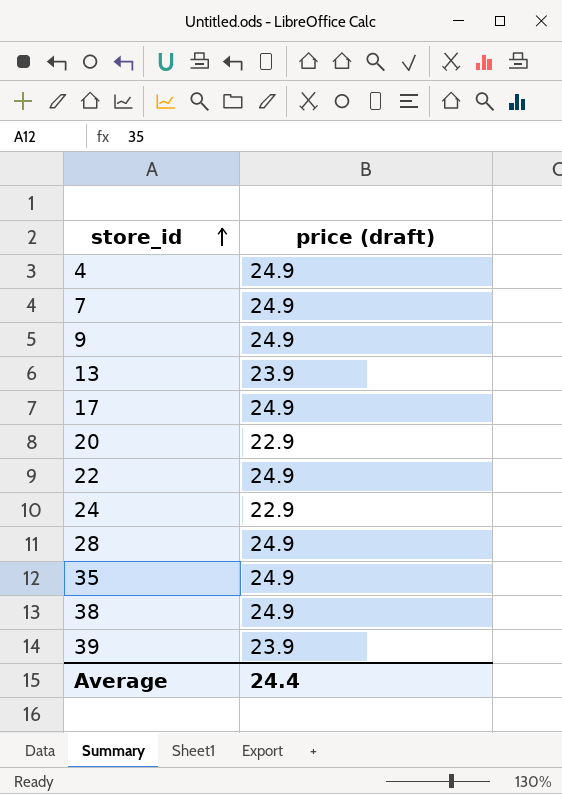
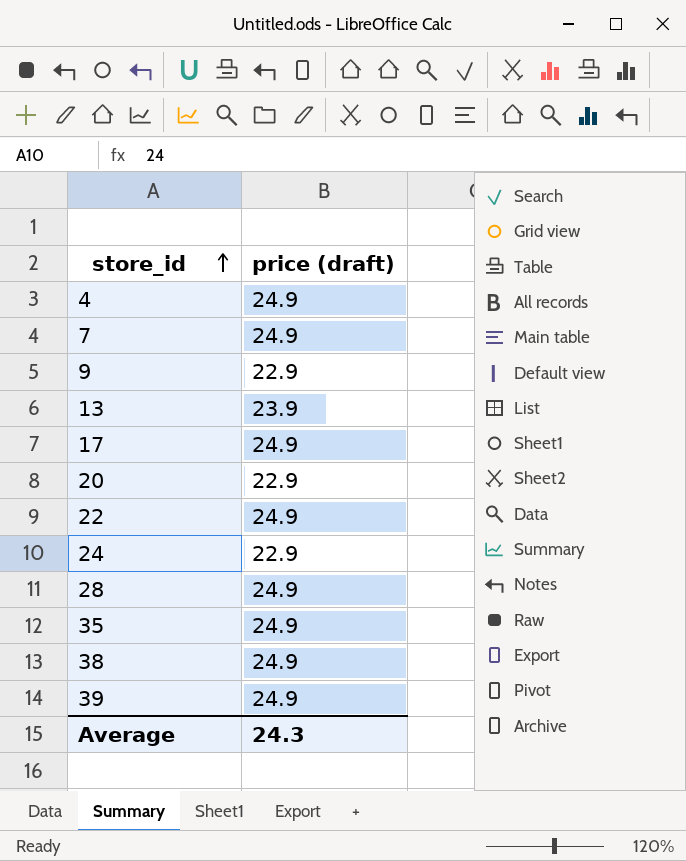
9 | price (draft): 24.9 -> 22.9
39 | price (draft): 23.9 -> 24.9
Average | price (draft): 24.4 -> 24.3

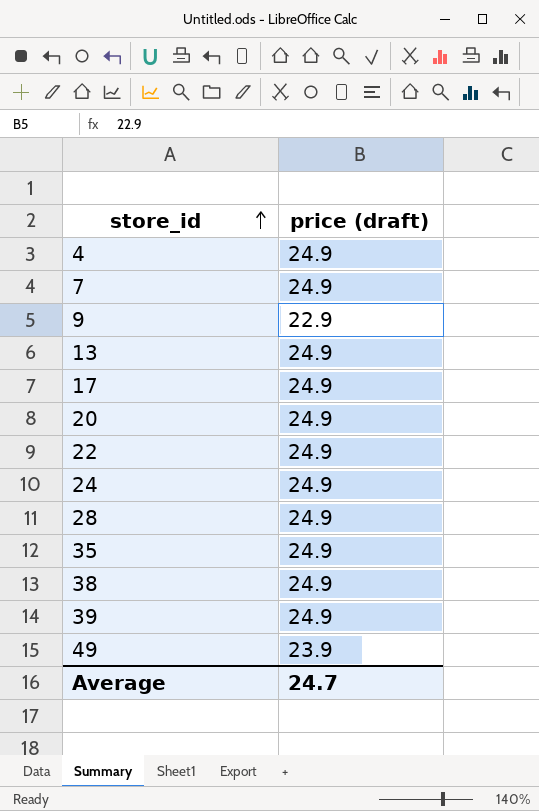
13 | price (draft): 23.9 -> 24.9
20 | price (draft): 22.9 -> 24.9
24 | price (draft): 22.9 -> 24.9
row 49: none -> 23.9
Average | price (draft): 24.3 -> 24.7

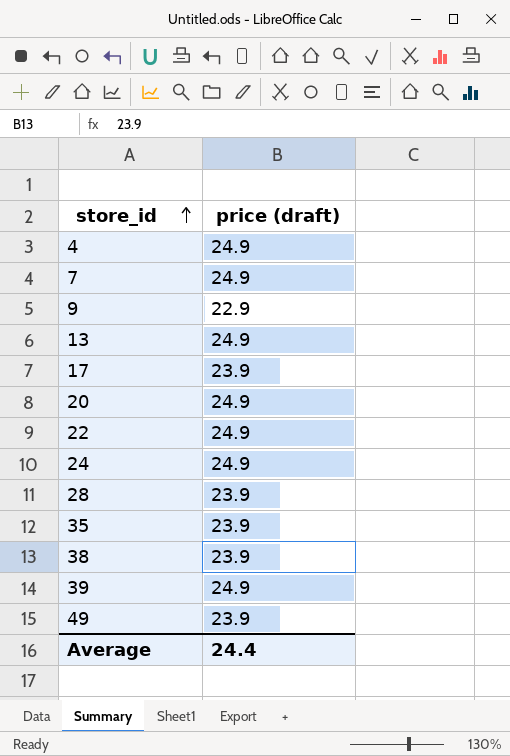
17 | price (draft): 24.9 -> 23.9
28 | price (draft): 24.9 -> 23.9
35 | price (draft): 24.9 -> 23.9
38 | price (draft): 24.9 -> 23.9
Average | price (draft): 24.7 -> 24.4

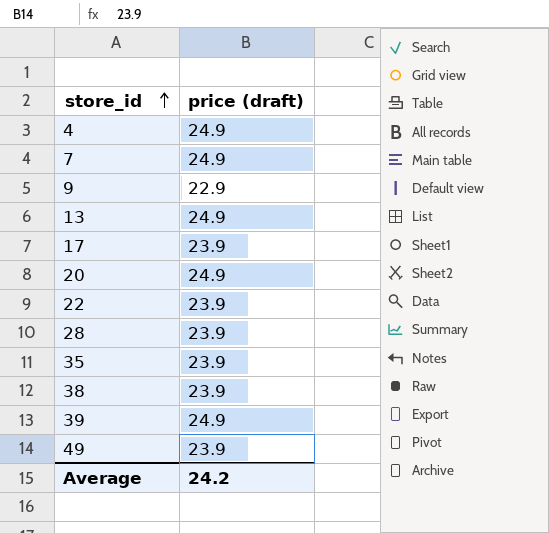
row 24: 24.9 -> none
22 | price (draft): 24.9 -> 23.9
Average | price (draft): 24.4 -> 24.2

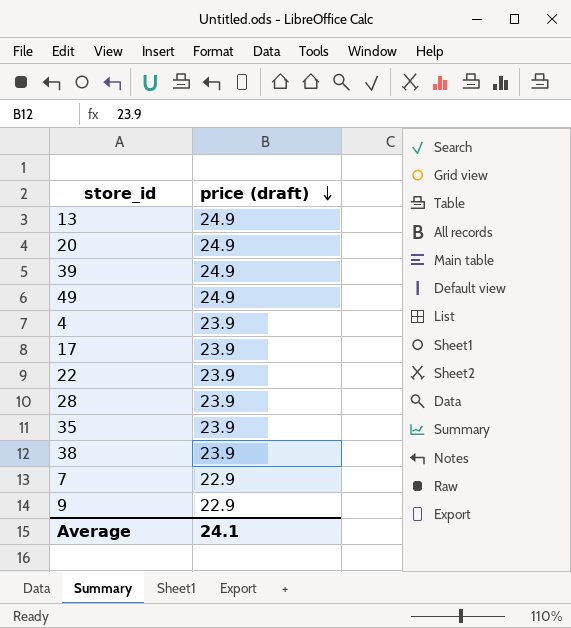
row order: store_id ascending -> price (draft) descending
49 | price (draft): 23.9 -> 24.9
4 | price (draft): 24.9 -> 23.9
7 | price (draft): 24.9 -> 22.9
Average | price (draft): 24.2 -> 24.1

